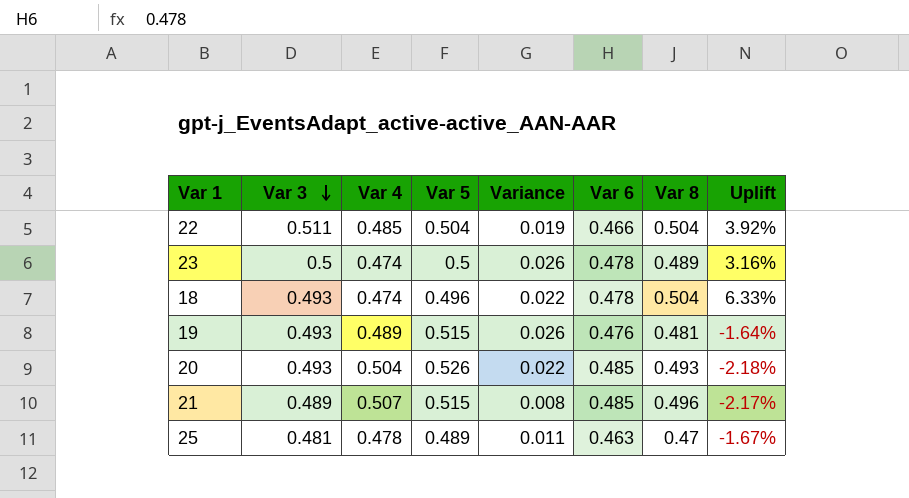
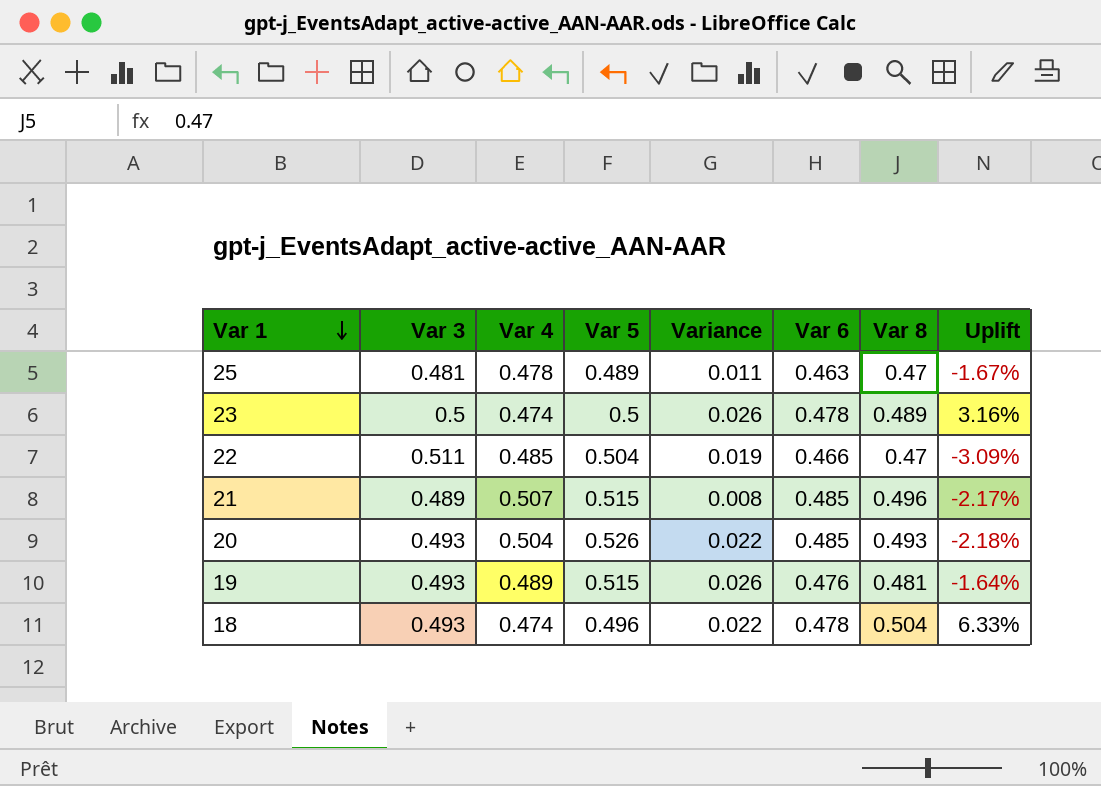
row order: Var 3 descending -> Var 1 descending
22 | Var 8: 0.504 -> 0.47
22 | Uplift: 3.92% -> -3.09%

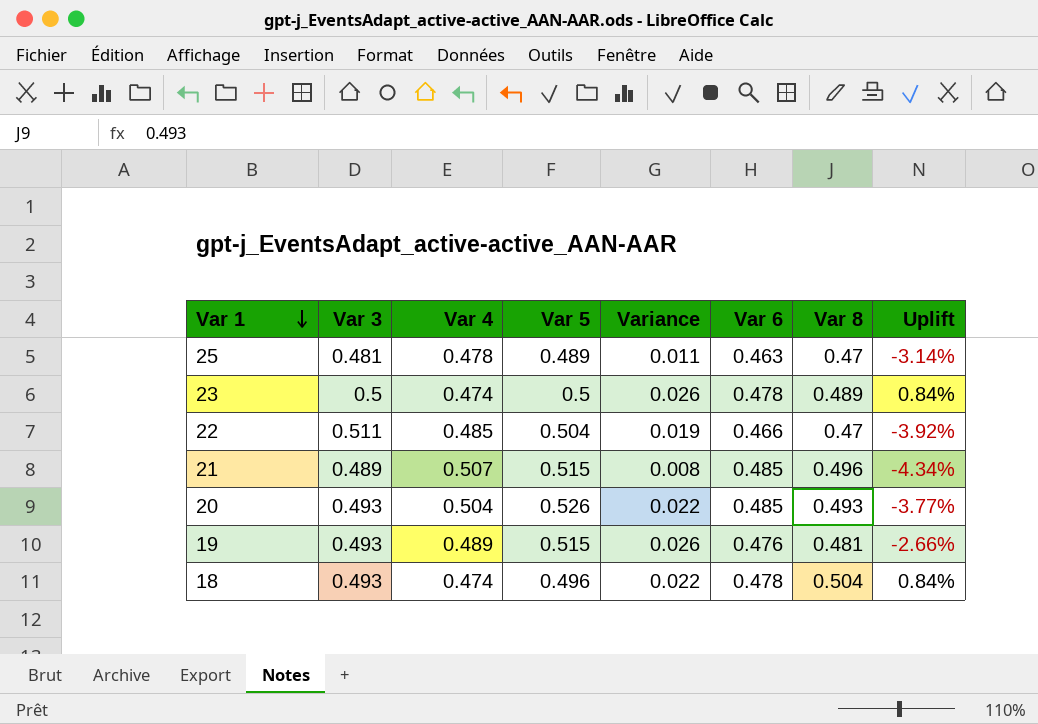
column Uplift | formula: ([Var 8] - [Var 4]) / [Var 4] -> ([Var 6] - [Var 4]) / [Var 4]

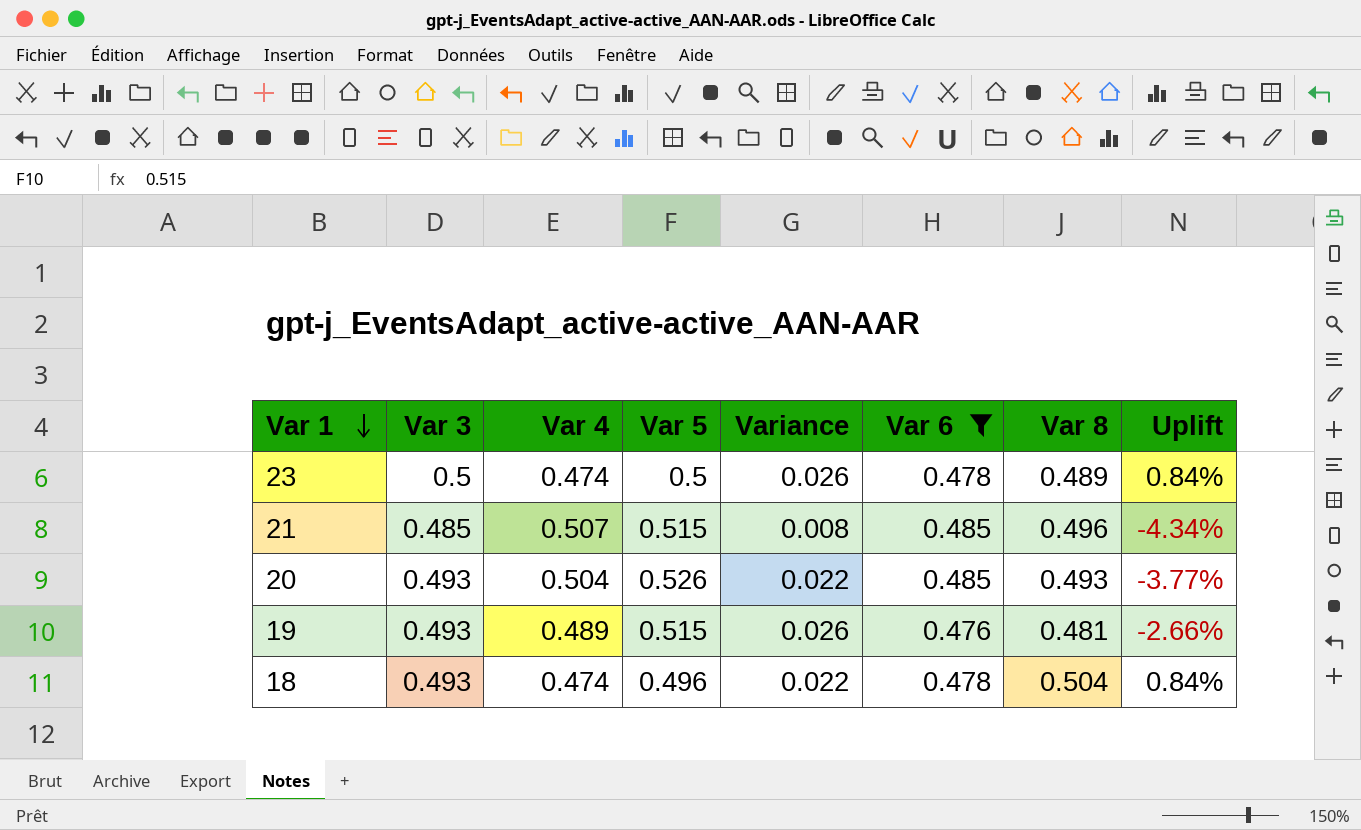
filter: none -> Var 6 >= 0.476
21 | Var 3: 0.489 -> 0.485

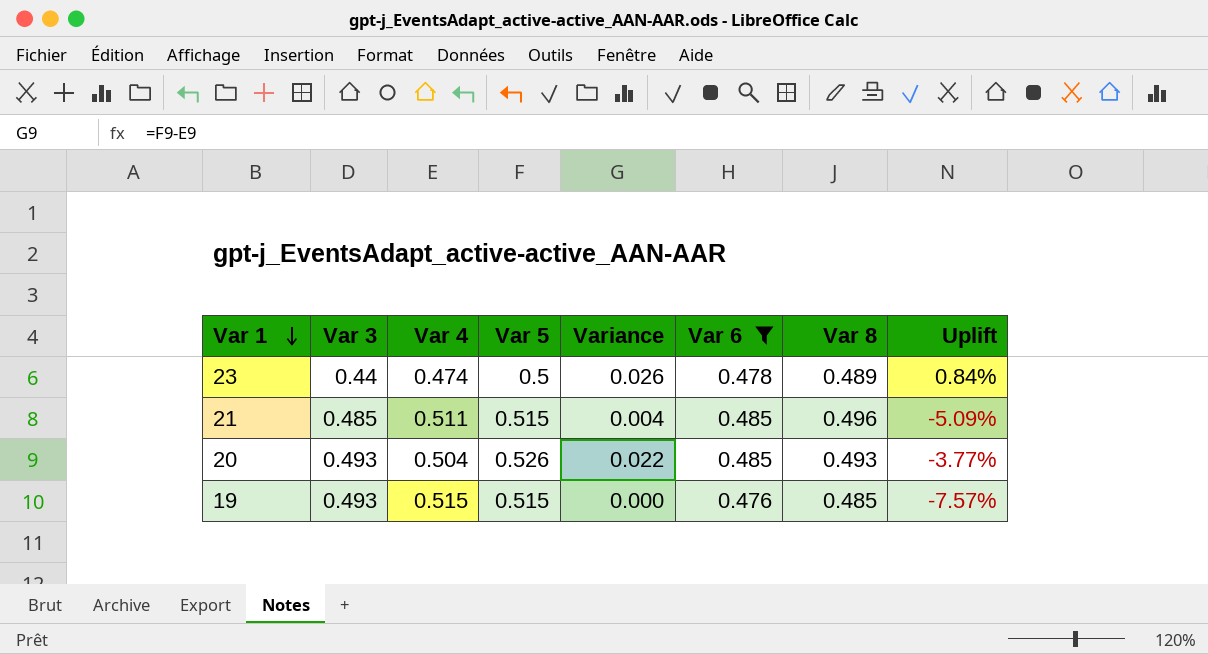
row 18: 0.493 | 0.474 | 0.496 | 0.022 | 0.478 | 0.504 | 0.84% -> none
23 | Var 3: 0.5 -> 0.44
21 | Var 4: 0.507 -> 0.511
21 | Variance: 0.008 -> 0.004
21 | Uplift: -4.34% -> -5.09%
19 | Var 4: 0.489 -> 0.515
19 | Variance: 0.026 -> 0.000
19 | Var 8: 0.481 -> 0.485
19 | Uplift: -2.66% -> -7.57%

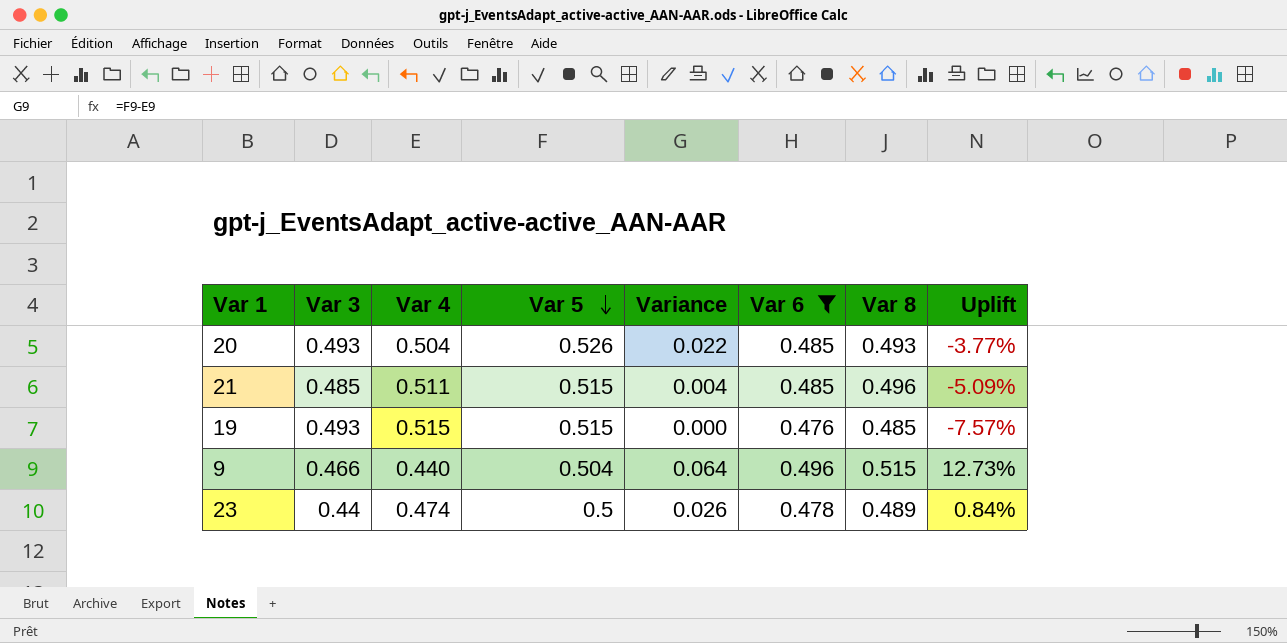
row order: Var 1 descending -> Var 5 descending
row 9: none -> 0.466 | 0.440 | 0.504 | 0.064 | 0.496 | 0.515 | 12.73%

